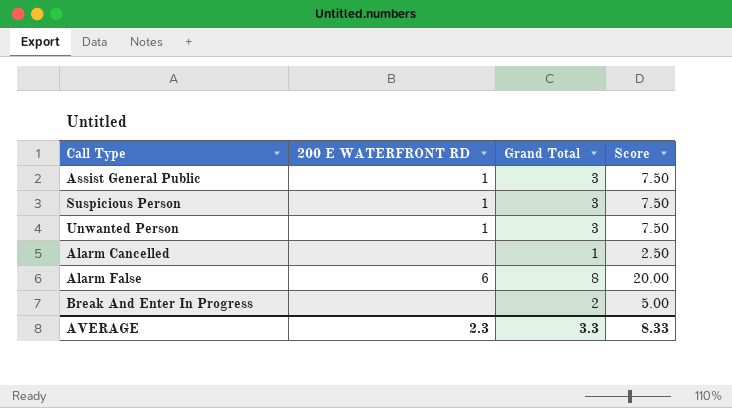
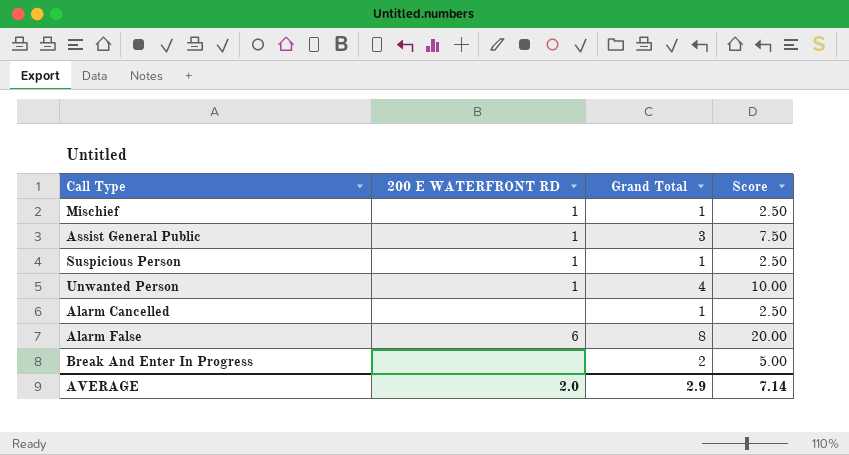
row Mischief: none -> 1 | 1 | 2.50
Suspicious Person | Grand Total: 3 -> 1
Suspicious Person | Score: 7.50 -> 2.50
Unwanted Person | Grand Total: 3 -> 4
Unwanted Person | Score: 7.50 -> 10.00
AVERAGE | 200 E WATERFRONT RD: 2.3 -> 2.0
AVERAGE | Grand Total: 3.3 -> 2.9
AVERAGE | Score: 8.33 -> 7.14

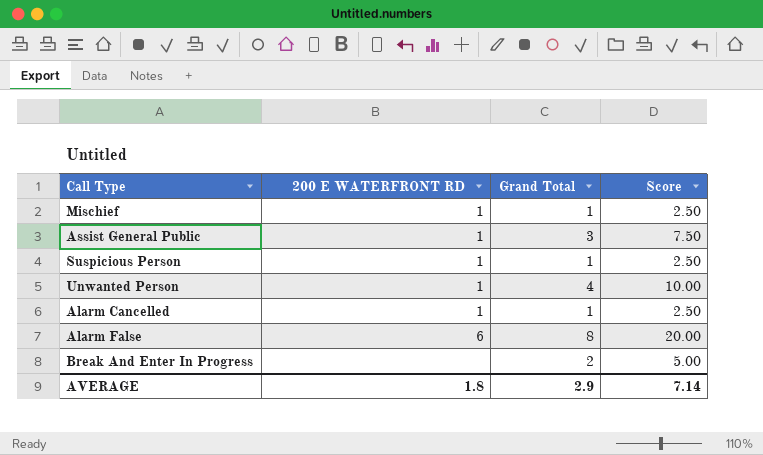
Alarm Cancelled | 200 E WATERFRONT RD: none -> 1
AVERAGE | 200 E WATERFRONT RD: 2.0 -> 1.8

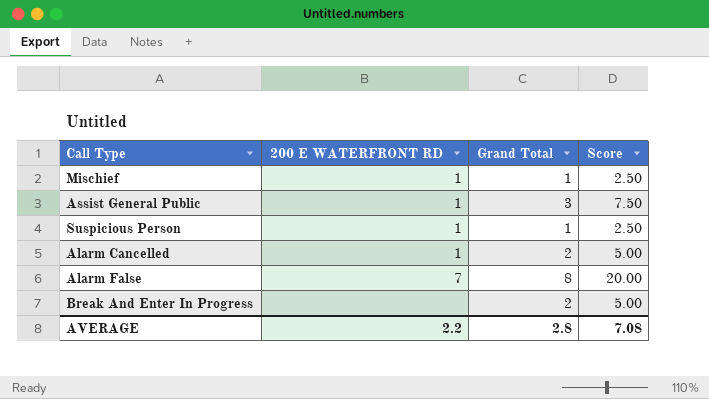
row Unwanted Person: 1 | 4 | 10.00 -> none
Alarm Cancelled | Grand Total: 1 -> 2
Alarm Cancelled | Score: 2.50 -> 5.00
Alarm False | 200 E WATERFRONT RD: 6 -> 7
AVERAGE | 200 E WATERFRONT RD: 1.8 -> 2.2
AVERAGE | Grand Total: 2.9 -> 2.8
AVERAGE | Score: 7.14 -> 7.08

